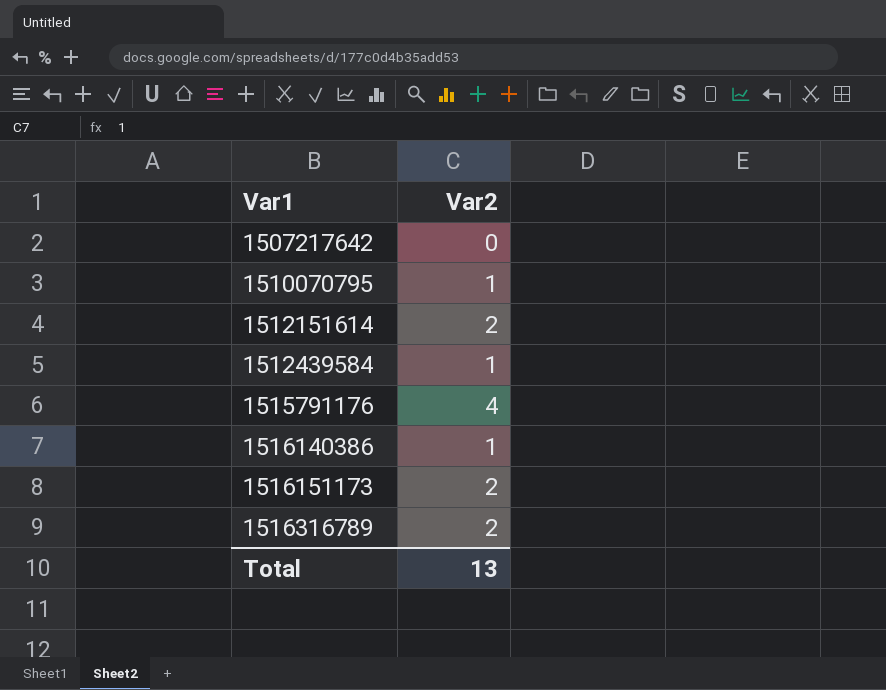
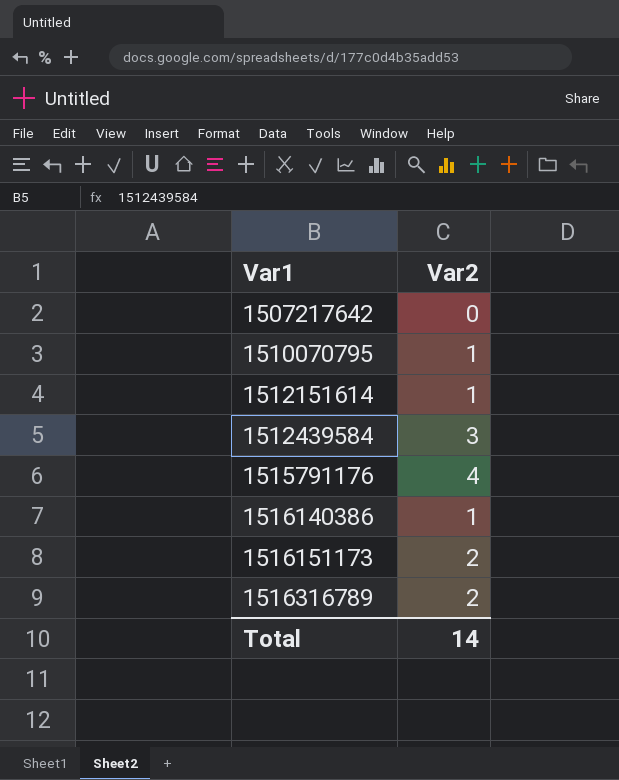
1512151614 | Var2: 2 -> 1
1512439584 | Var2: 1 -> 3
Total | Var2: 13 -> 14

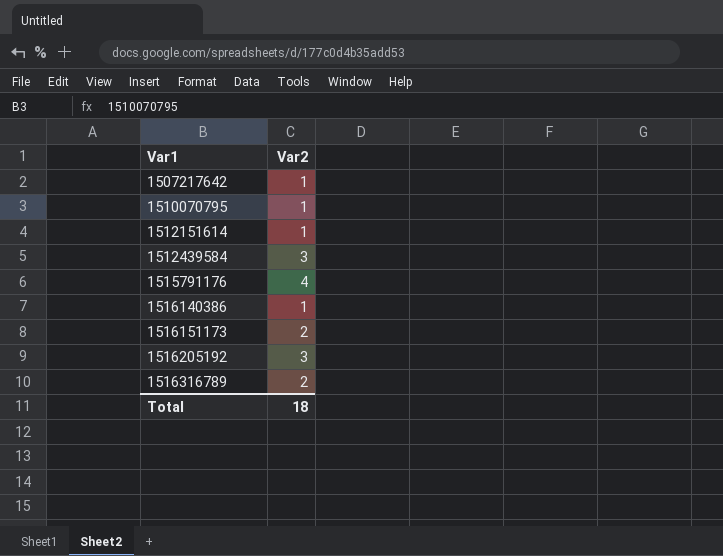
1507217642 | Var2: 0 -> 1
row 1516205192: none -> 3
Total | Var2: 14 -> 18

